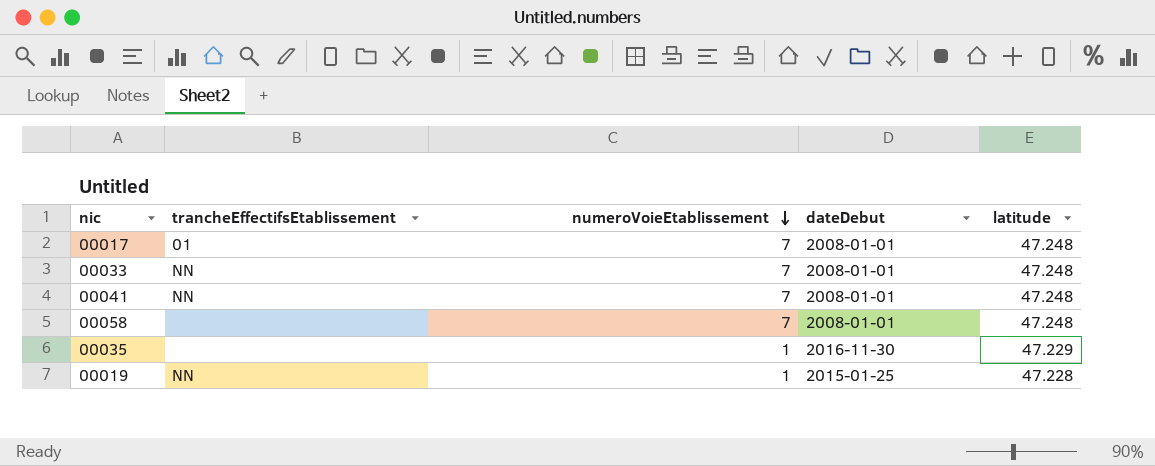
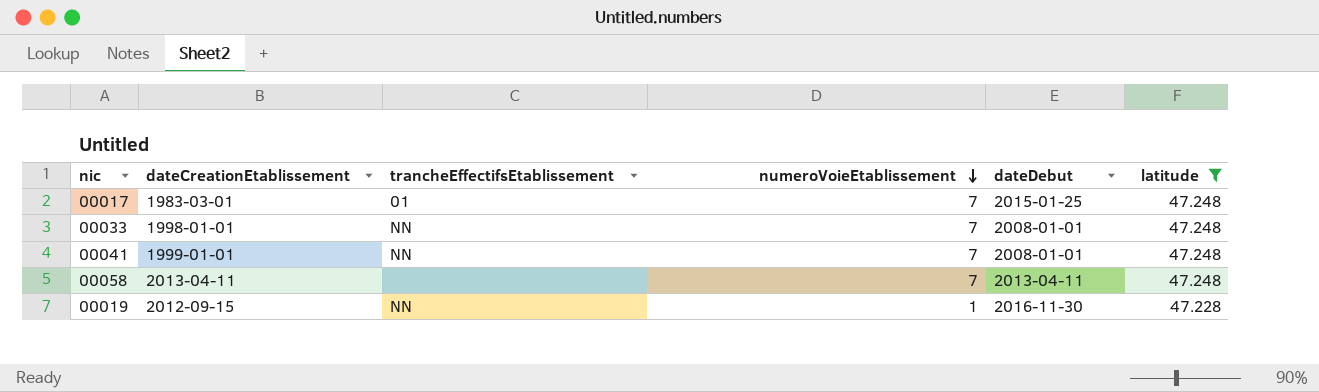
filter: none -> latitude != 47.229
column dateCreationEtablissement | position: none -> 2
00017 | dateDebut: 2008-01-01 -> 2015-01-25
00058 | dateDebut: 2008-01-01 -> 2013-04-11
00019 | dateDebut: 2015-01-25 -> 2016-11-30

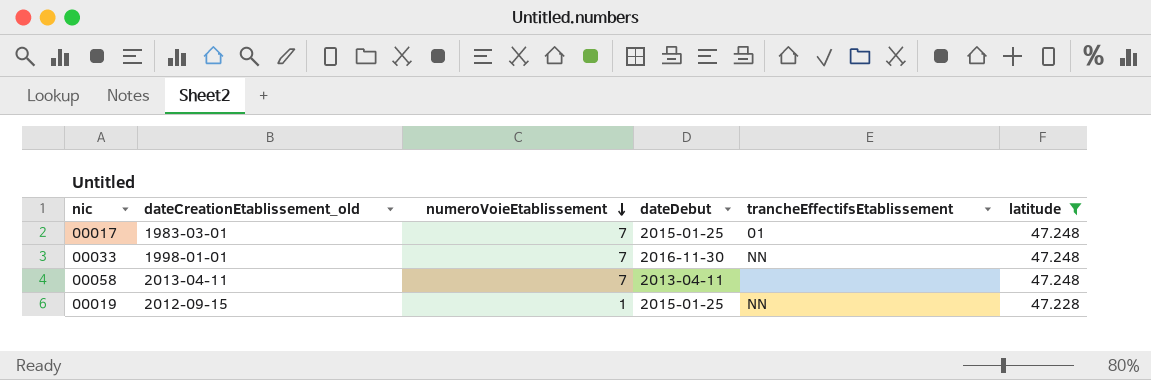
column name: dateCreationEtablissement -> dateCreationEtablissement_old
column trancheEffectifsEtablissement | position: 3 -> 5
row 00041: 1999-01-01 | NN | 7 | 2008-01-01 | 47.248 -> none
00033 | dateDebut: 2008-01-01 -> 2016-11-30
00019 | dateDebut: 2016-11-30 -> 2015-01-25

